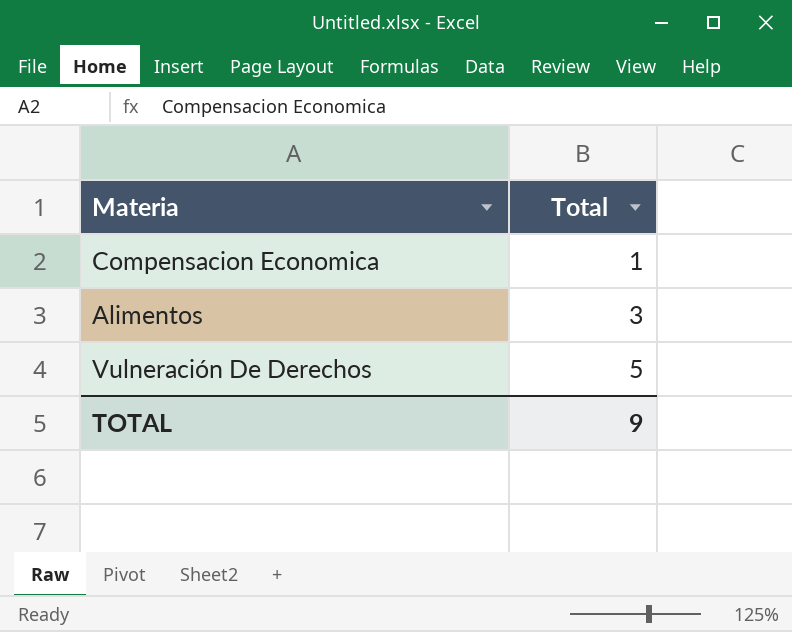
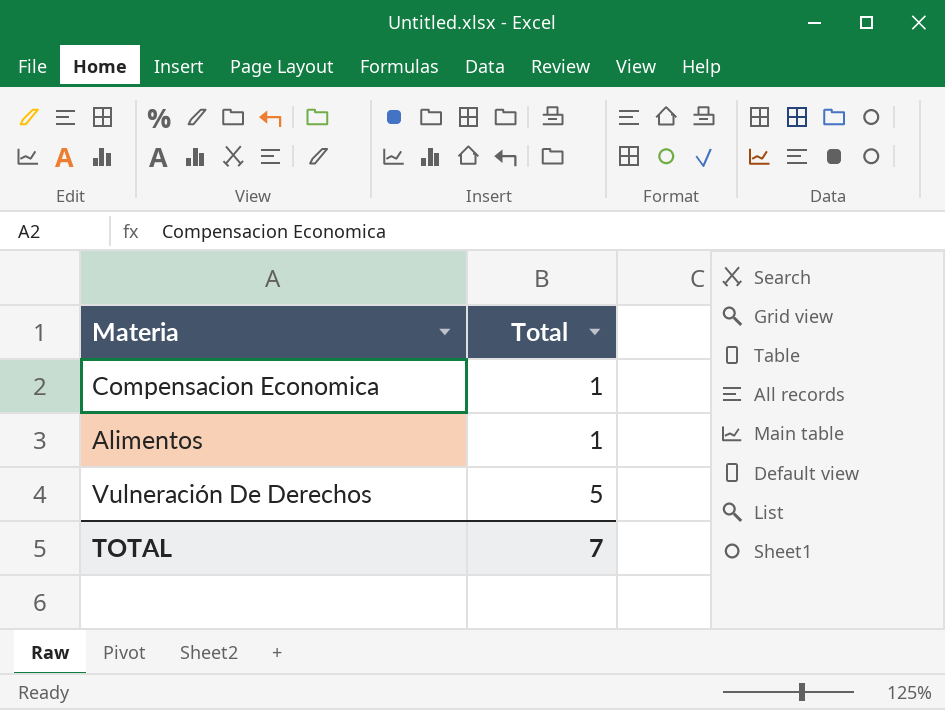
Alimentos | Total: 3 -> 1
TOTAL | Total: 9 -> 7

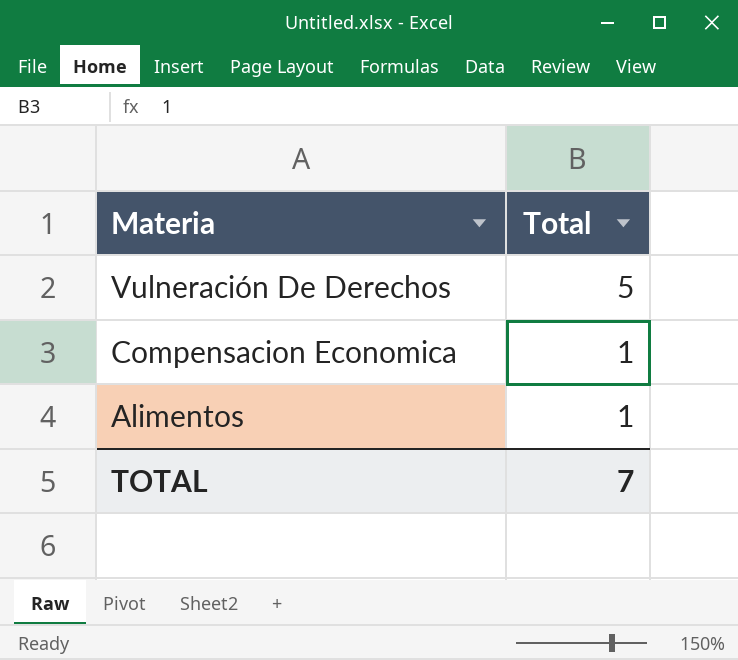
row order: Total ascending -> Materia descending

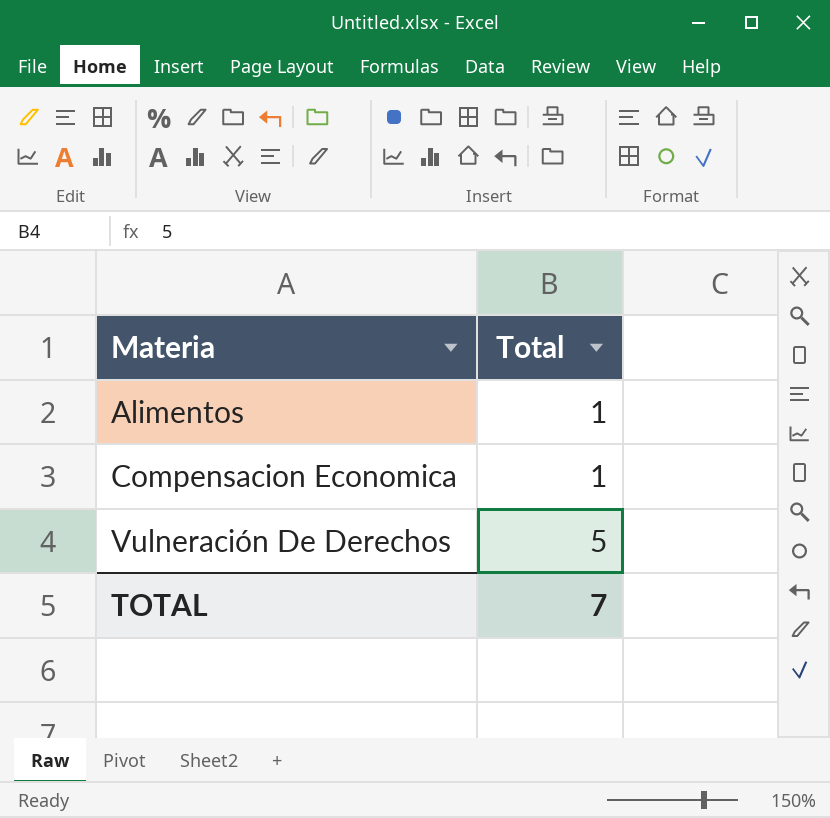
row order: Materia descending -> Materia ascending

